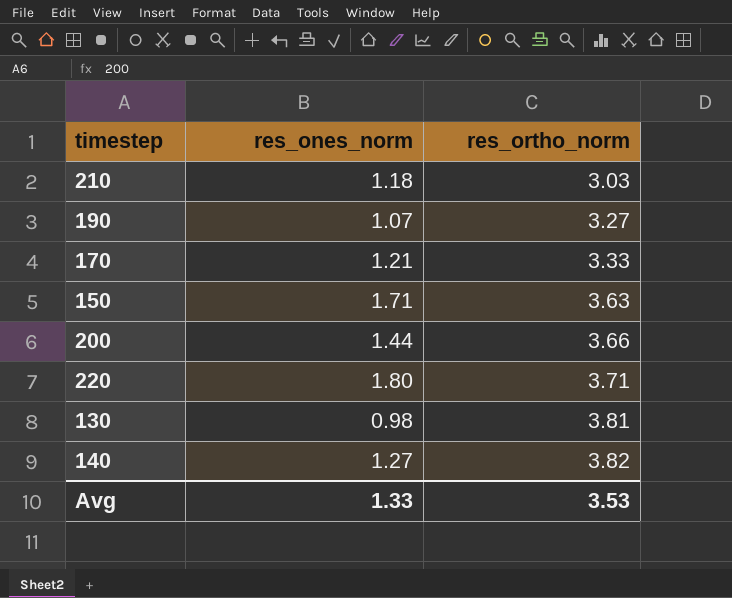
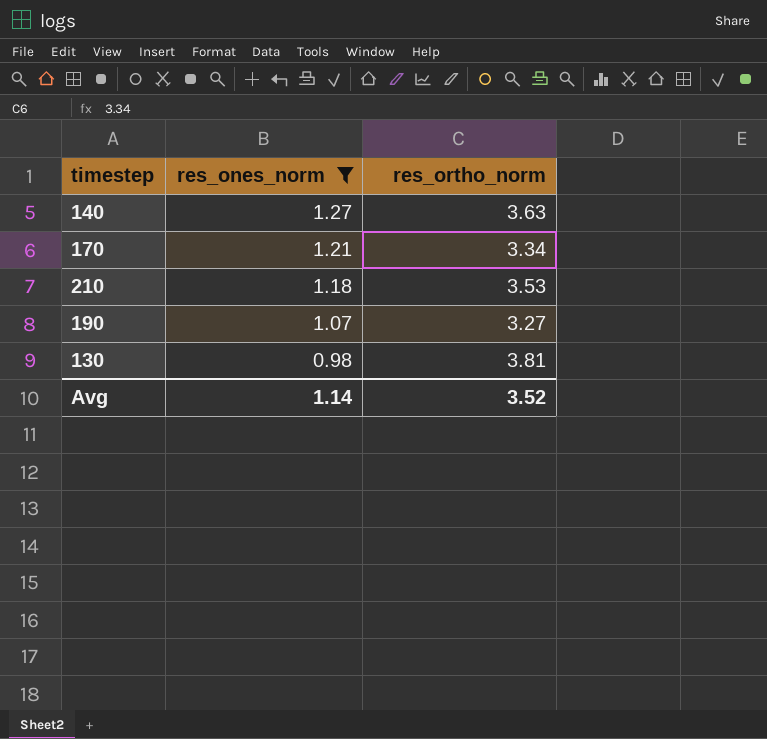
filter: none -> res_ones_norm <= 1.27
row order: res_ortho_norm ascending -> res_ones_norm descending
140 | res_ortho_norm: 3.82 -> 3.63
170 | res_ortho_norm: 3.33 -> 3.34
210 | res_ortho_norm: 3.03 -> 3.53
Avg | res_ones_norm: 1.33 -> 1.14
Avg | res_ortho_norm: 3.53 -> 3.52

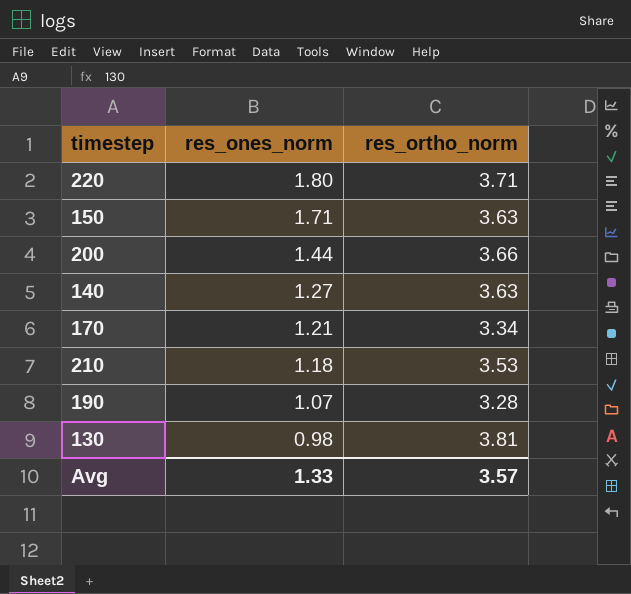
filter: res_ones_norm <= 1.27 -> none
190 | res_ortho_norm: 3.27 -> 3.28
Avg | res_ones_norm: 1.14 -> 1.33
Avg | res_ortho_norm: 3.52 -> 3.57

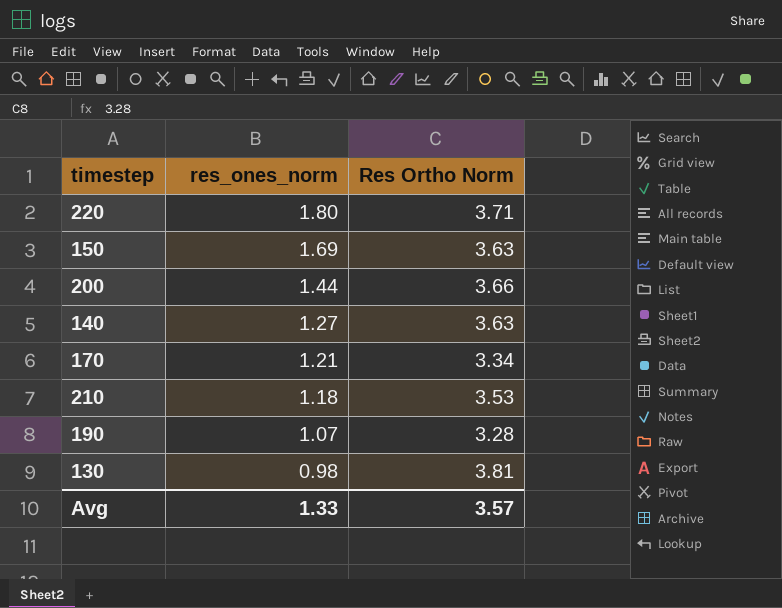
column name: res_ortho_norm -> Res Ortho Norm
150 | res_ones_norm: 1.71 -> 1.69

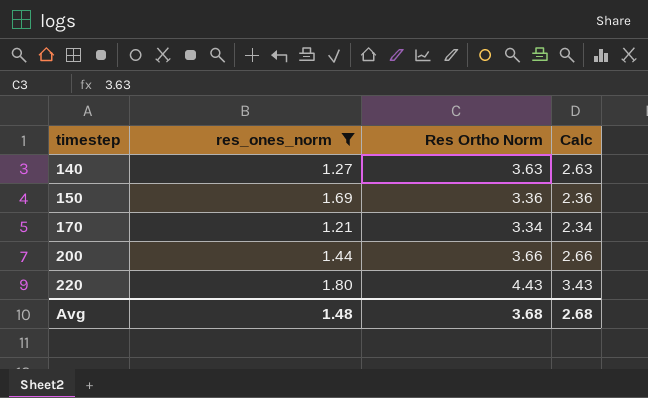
filter: none -> res_ones_norm >= 1.21
row order: res_ones_norm descending -> timestep ascending
column Calc | formula: none -> [Res Ortho Norm] - 1
150 | Res Ortho Norm: 3.63 -> 3.36
220 | Res Ortho Norm: 3.71 -> 4.43
Avg | res_ones_norm: 1.33 -> 1.48
Avg | Res Ortho Norm: 3.57 -> 3.68

